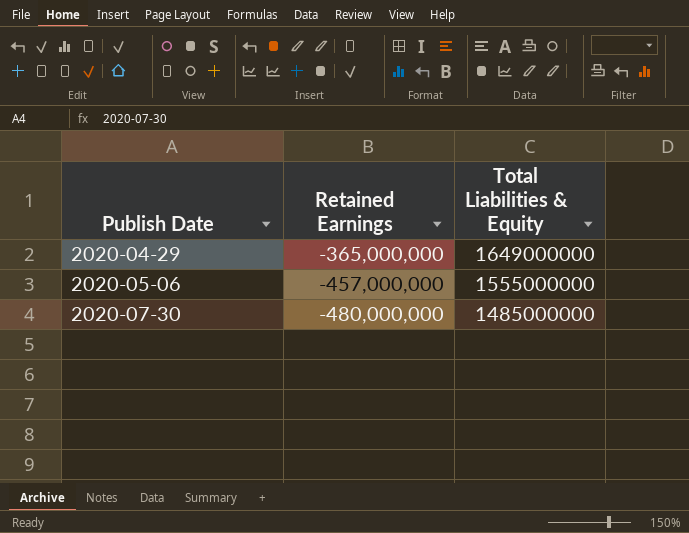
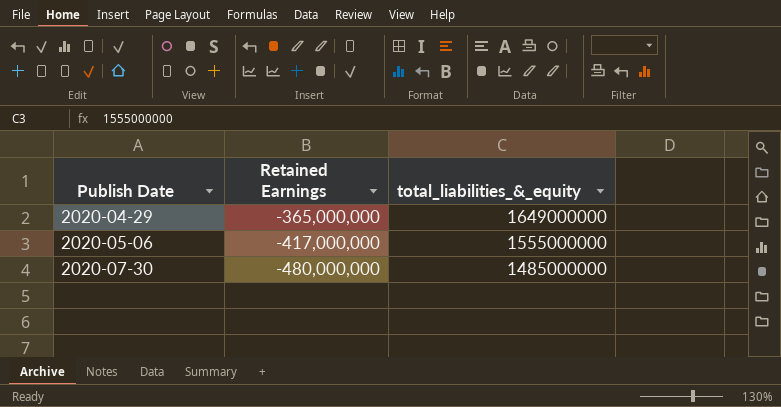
column name: Total Liabilities & Equity -> total_liabilities_&_equity
2020-05-06 | Retained Earnings: -457,000,000 -> -417,000,000

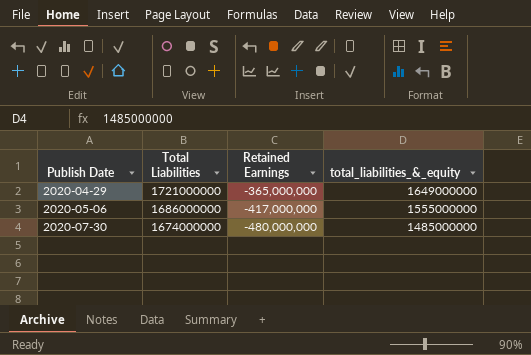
column Total Liabilities | position: none -> 2

